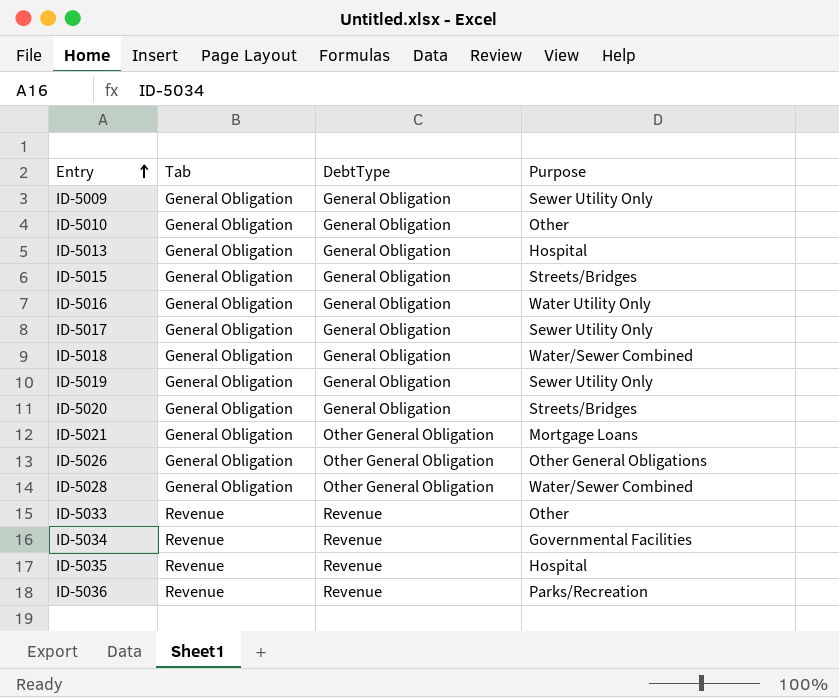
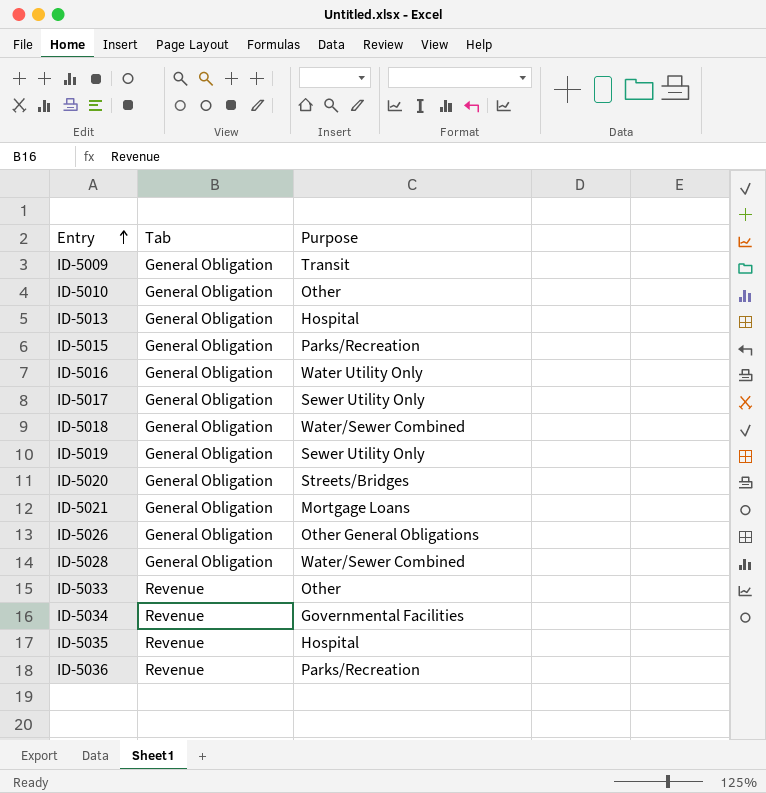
column DebtType | position: 3 -> none
ID-5009 | Purpose: Sewer Utility Only -> Transit
ID-5015 | Purpose: Streets/Bridges -> Parks/Recreation

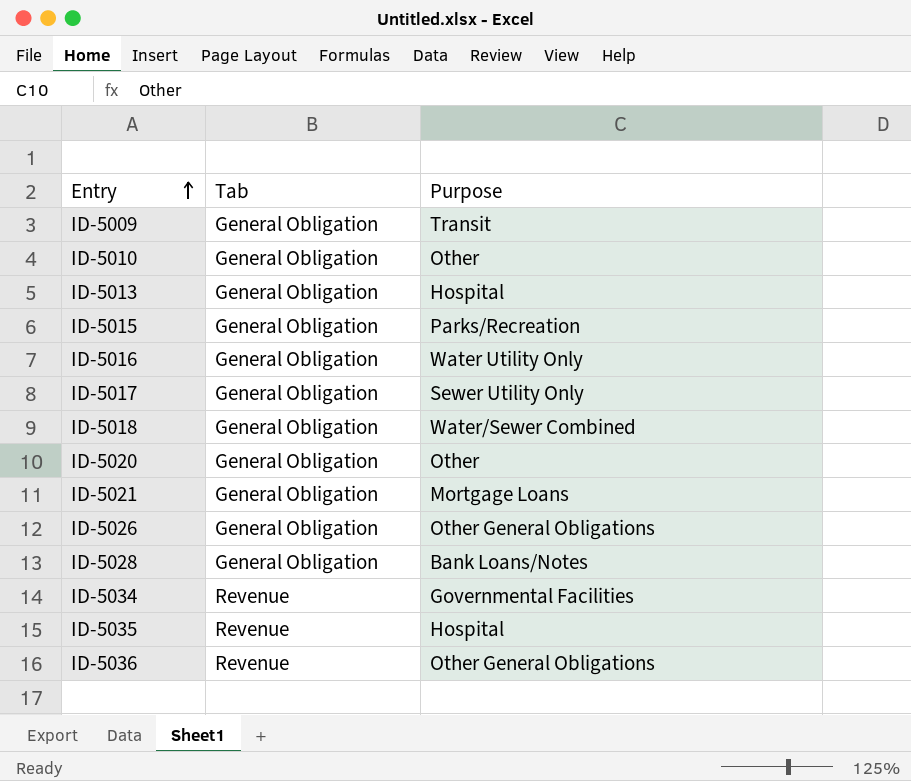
row ID-5019: General Obligation | Sewer Utility Only -> none
row ID-5033: Revenue | Other -> none
ID-5020 | Purpose: Streets/Bridges -> Other
ID-5028 | Purpose: Water/Sewer Combined -> Bank Loans/Notes
ID-5036 | Purpose: Parks/Recreation -> Other General Obligations

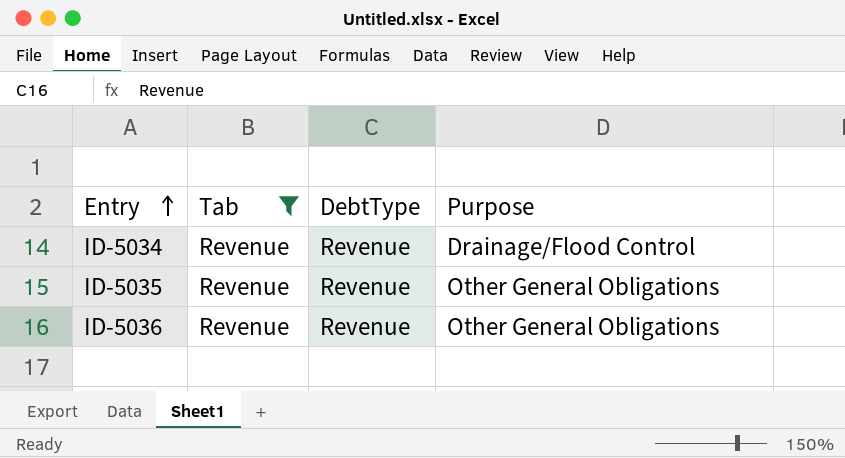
filter: none -> Tab = Revenue
column DebtType | position: none -> 3
ID-5034 | Purpose: Governmental Facilities -> Drainage/Flood Control
ID-5035 | Purpose: Hospital -> Other General Obligations

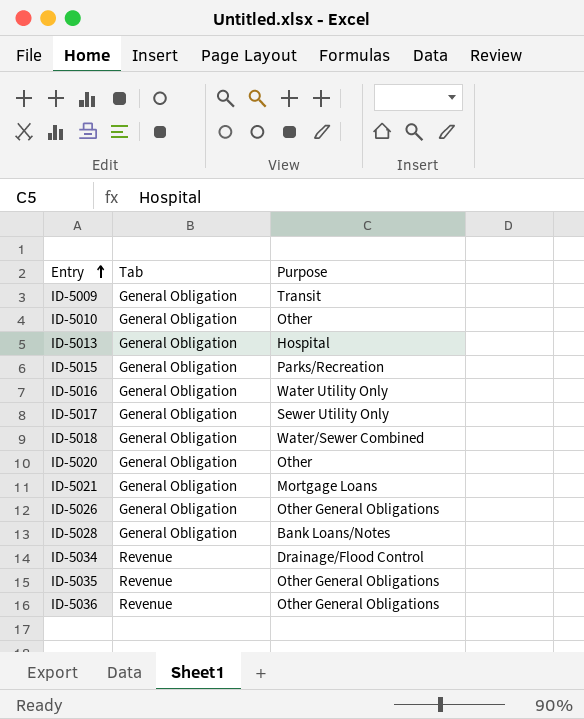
filter: Tab = Revenue -> none
column DebtType | position: 3 -> none

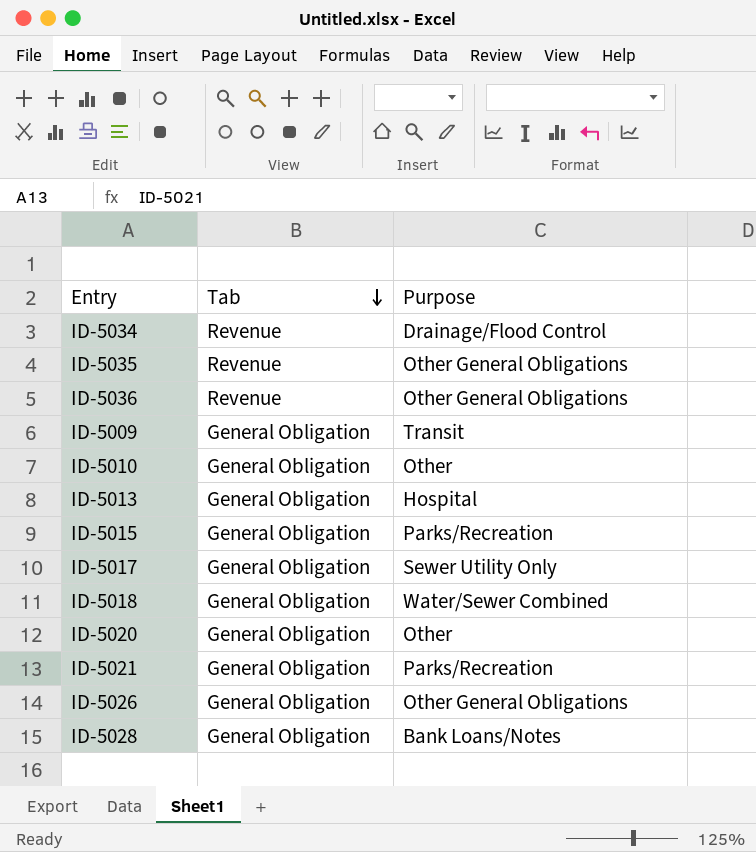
row order: Entry ascending -> Tab descending
row ID-5016: General Obligation | Water Utility Only -> none
ID-5021 | Purpose: Mortgage Loans -> Parks/Recreation

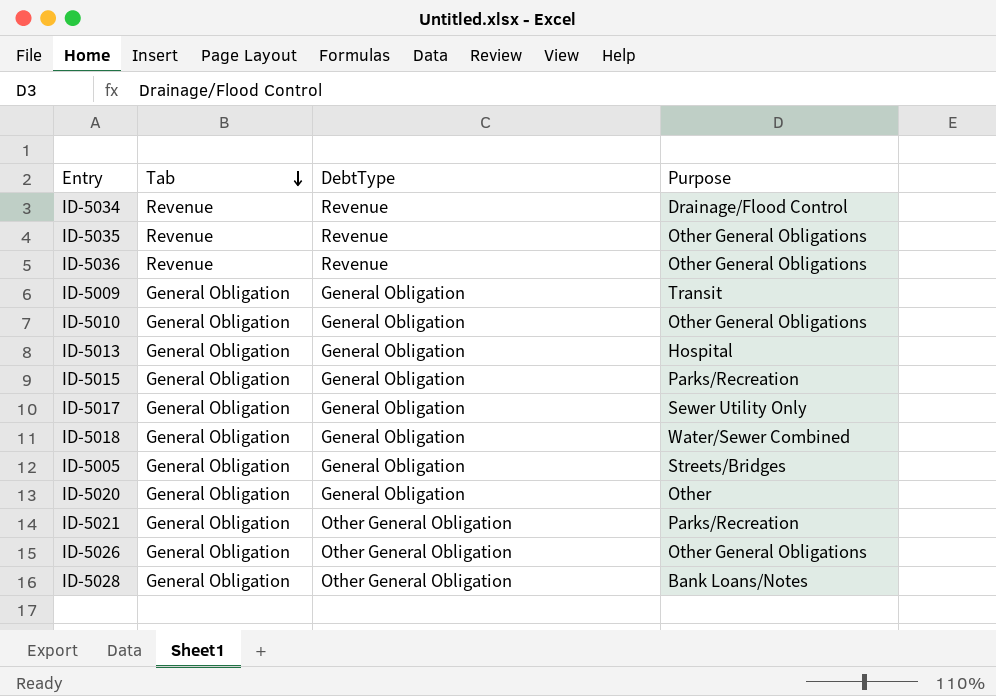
column DebtType | position: none -> 3
ID-5010 | Purpose: Other -> Other General Obligations
row ID-5005: none -> General Obligation | General Obligation | Streets/Bridges

